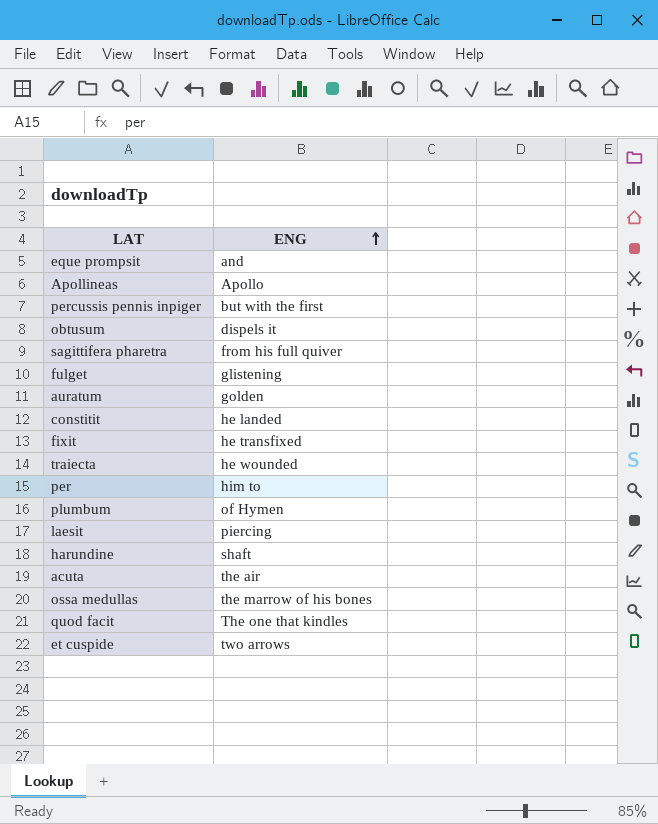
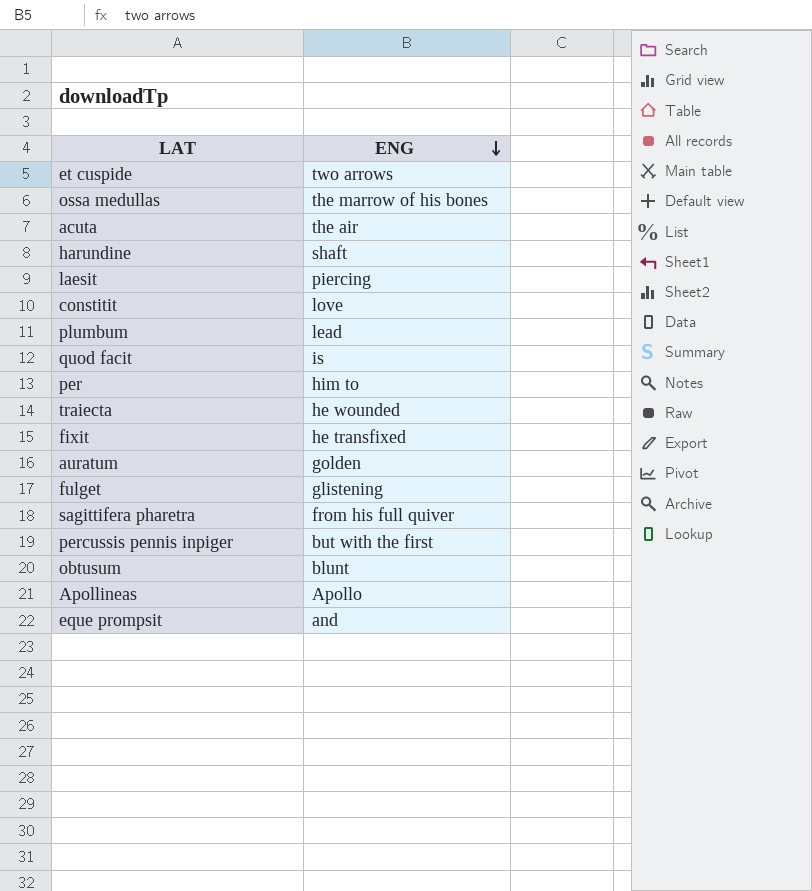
row order: ENG ascending -> ENG descending
constitit | ENG: he landed -> love
plumbum | ENG: of Hymen -> lead
quod facit | ENG: The one that kindles -> is
obtusum | ENG: dispels it -> blunt

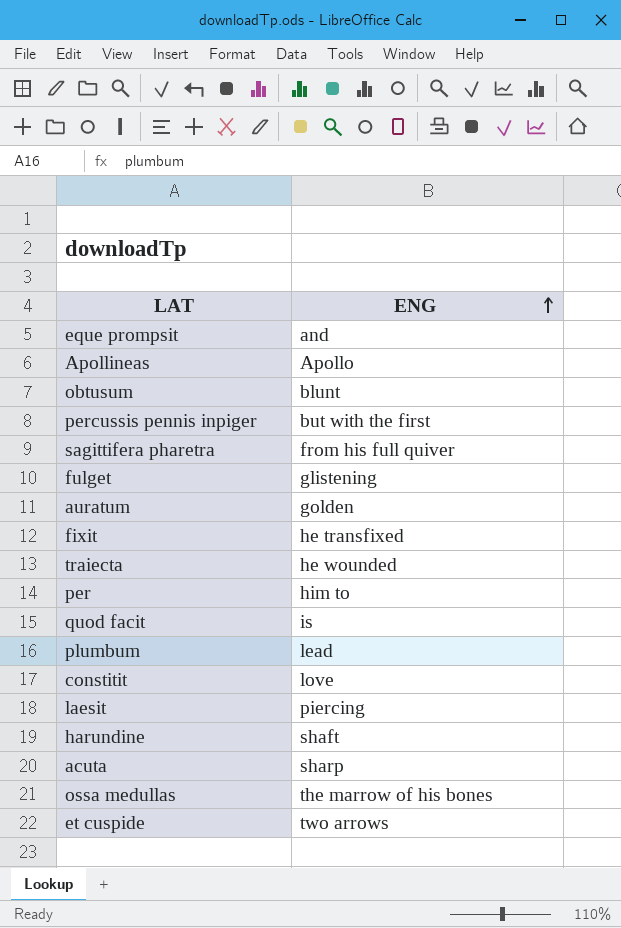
row order: ENG descending -> ENG ascending
acuta | ENG: the air -> sharp

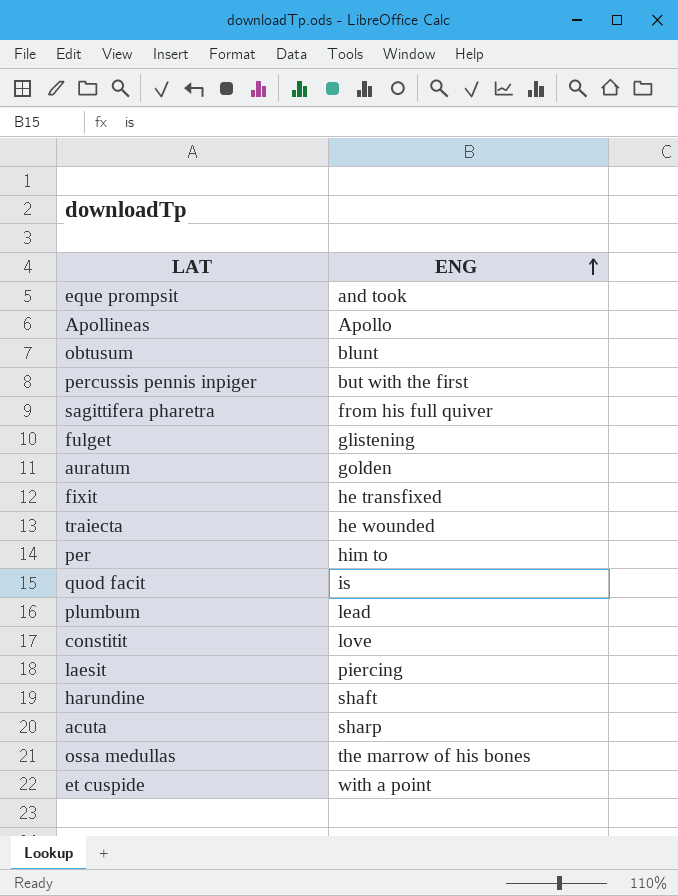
eque prompsit | ENG: and -> and took
et cuspide | ENG: two arrows -> with a point

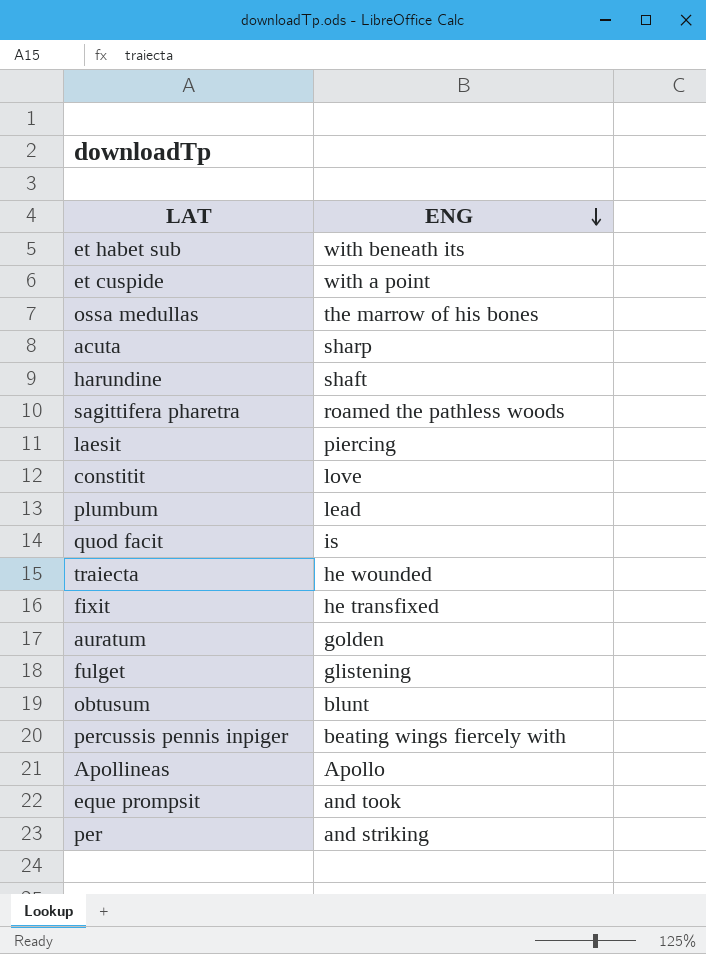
row order: ENG ascending -> ENG descending
row et habet sub: none -> with beneath its
sagittifera pharetra | ENG: from his full quiver -> roamed the pathless woods
percussis pennis inpiger | ENG: but with the first -> beating wings fiercely with
per | ENG: him to -> and striking

